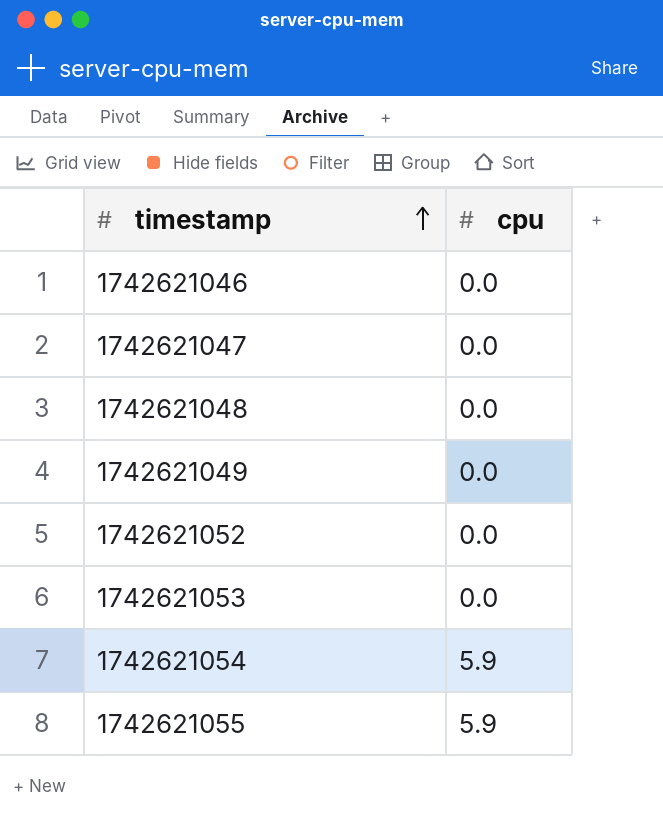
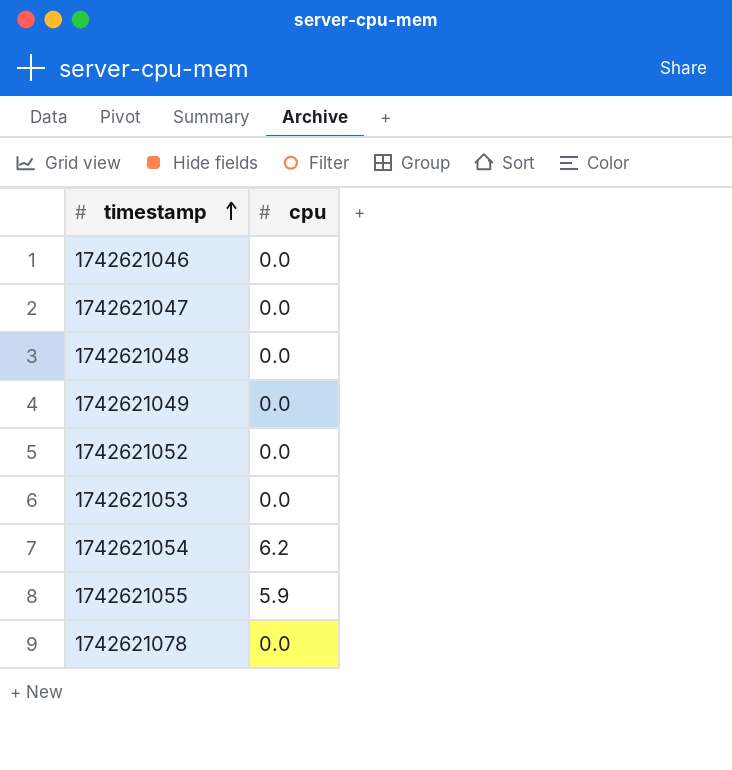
1742621054 | cpu: 5.9 -> 6.2
row 1742621078: none -> 0.0

